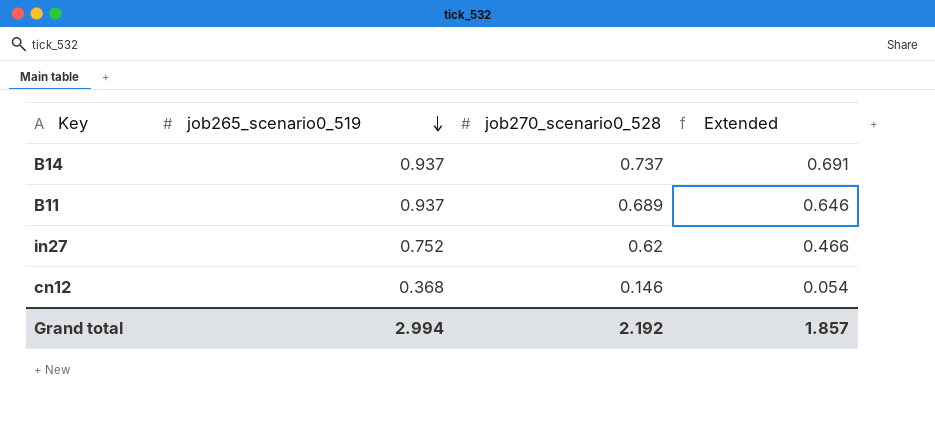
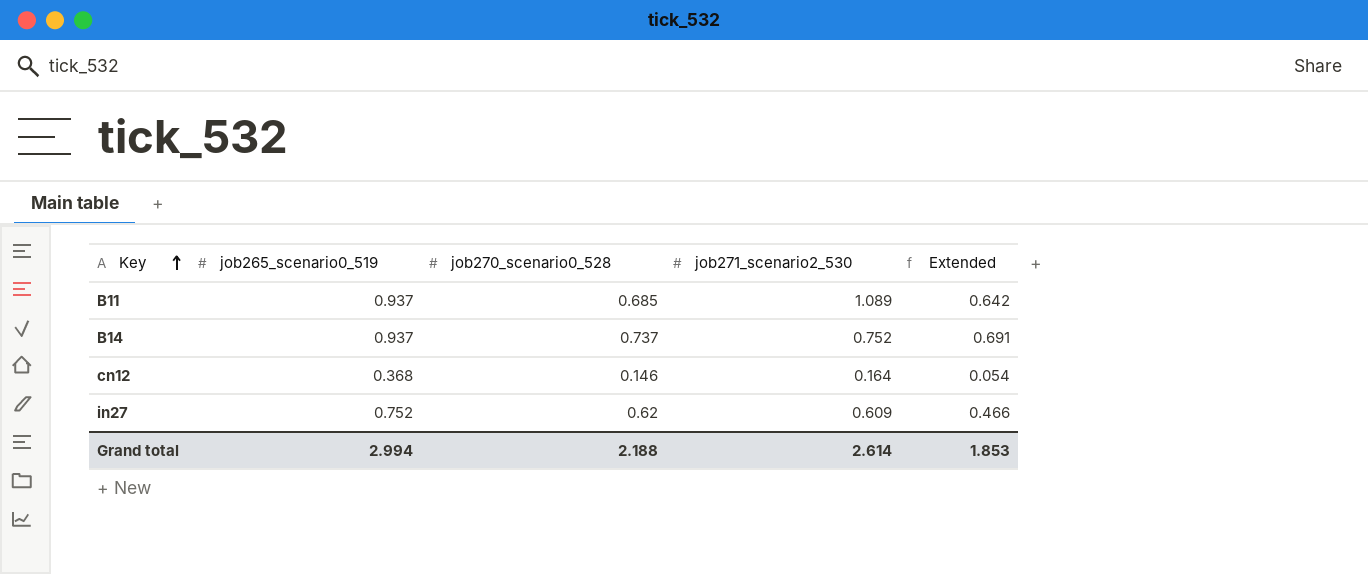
row order: job265_scenario0_519 descending -> Key ascending
column job271_scenario2_530 | position: none -> 4
B11 | job270_scenario0_528: 0.689 -> 0.685
B11 | Extended: 0.646 -> 0.642
Grand total | job270_scenario0_528: 2.192 -> 2.188
Grand total | Extended: 1.857 -> 1.853

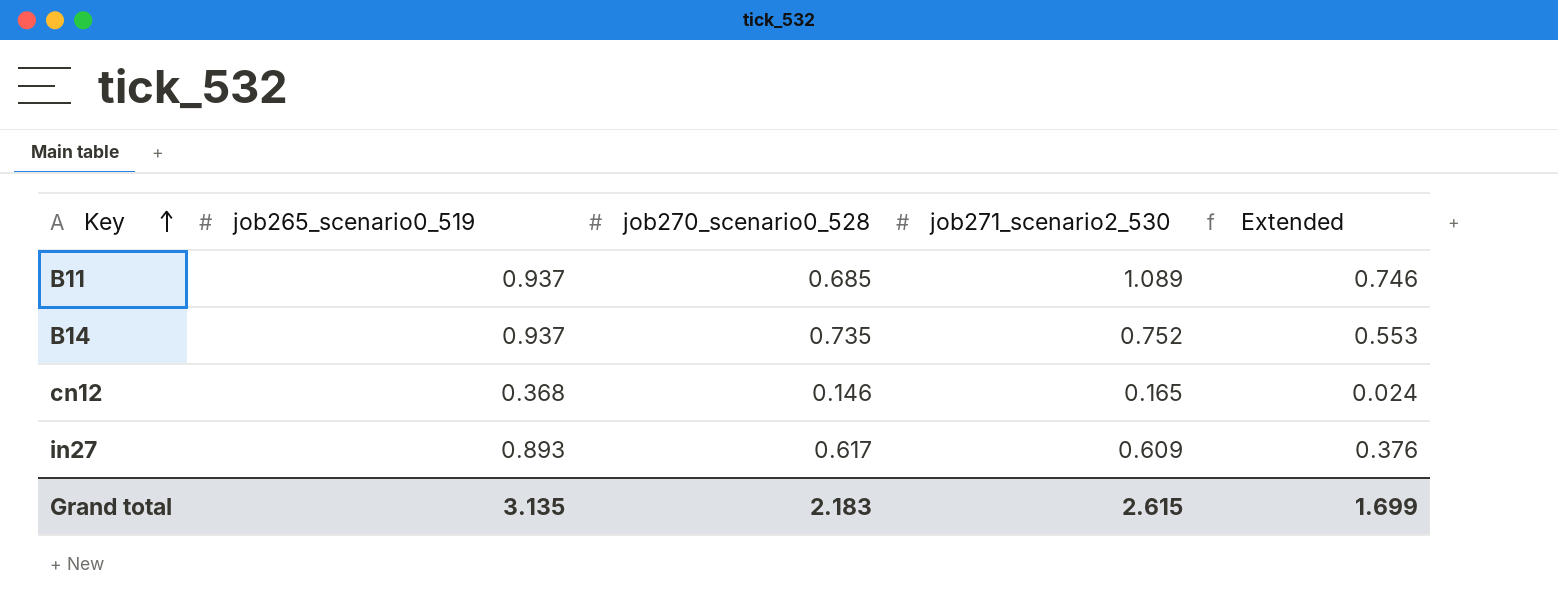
column Extended | formula: [job265_scenario0_519] * [job270_scenario0_528] -> [job270_scenario0_528] * [job271_scenario2_530]
B14 | job270_scenario0_528: 0.737 -> 0.735
cn12 | job271_scenario2_530: 0.164 -> 0.165
in27 | job265_scenario0_519: 0.752 -> 0.893
in27 | job270_scenario0_528: 0.62 -> 0.617
Grand total | job265_scenario0_519: 2.994 -> 3.135
Grand total | job270_scenario0_528: 2.188 -> 2.183
Grand total | job271_scenario2_530: 2.614 -> 2.615
Grand total | Extended: 1.853 -> 1.699

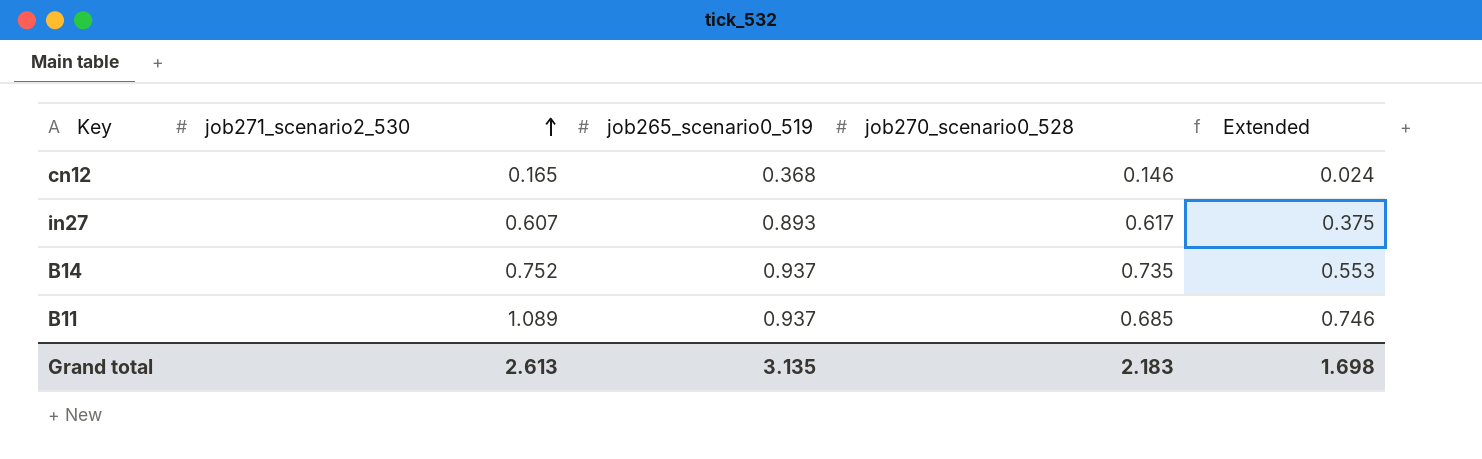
row order: Key ascending -> job271_scenario2_530 ascending
column job271_scenario2_530 | position: 4 -> 2
in27 | job271_scenario2_530: 0.609 -> 0.607
in27 | Extended: 0.376 -> 0.375
Grand total | job271_scenario2_530: 2.615 -> 2.613
Grand total | Extended: 1.699 -> 1.698

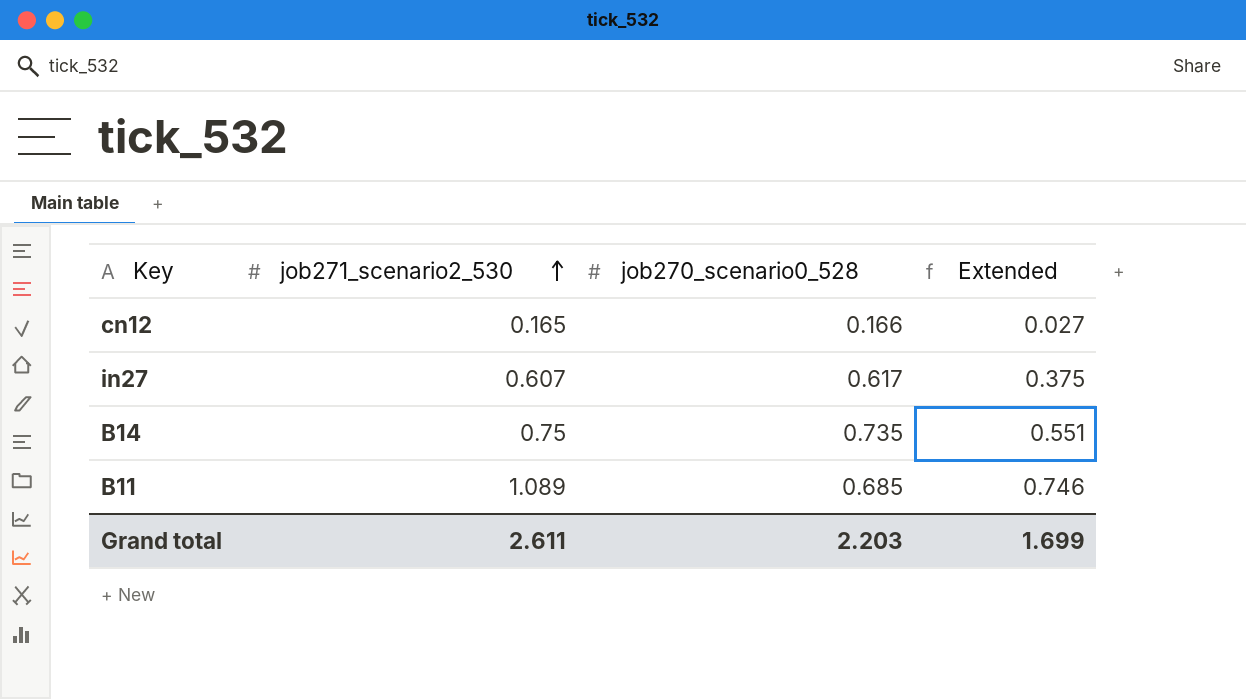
column job265_scenario0_519 | position: 3 -> none
cn12 | job270_scenario0_528: 0.146 -> 0.166
cn12 | Extended: 0.024 -> 0.027
B14 | job271_scenario2_530: 0.752 -> 0.75
B14 | Extended: 0.553 -> 0.551
Grand total | job271_scenario2_530: 2.613 -> 2.611
Grand total | job270_scenario0_528: 2.183 -> 2.203
Grand total | Extended: 1.698 -> 1.699

